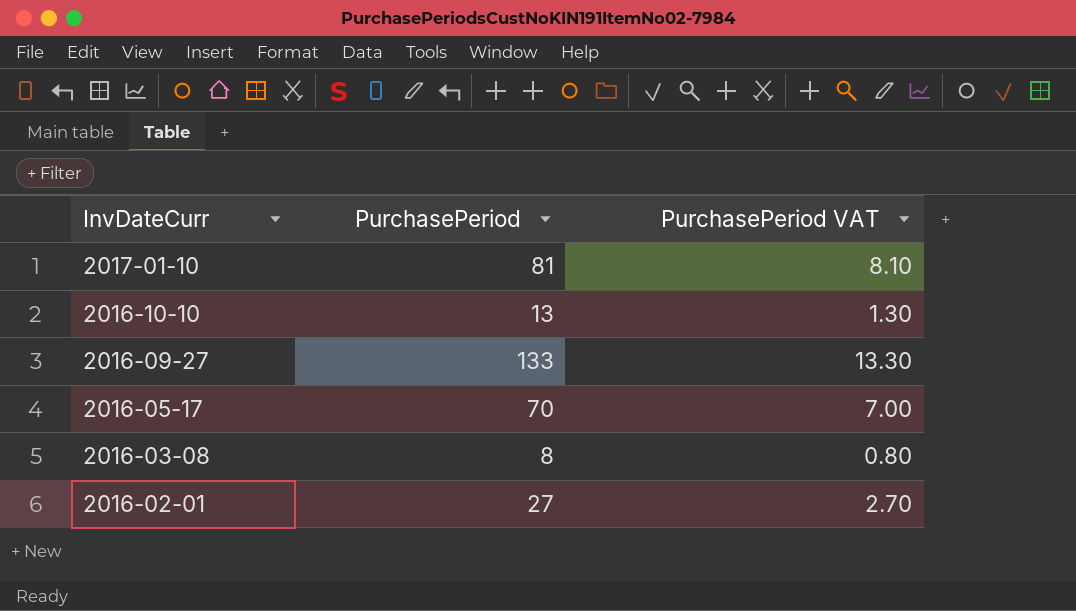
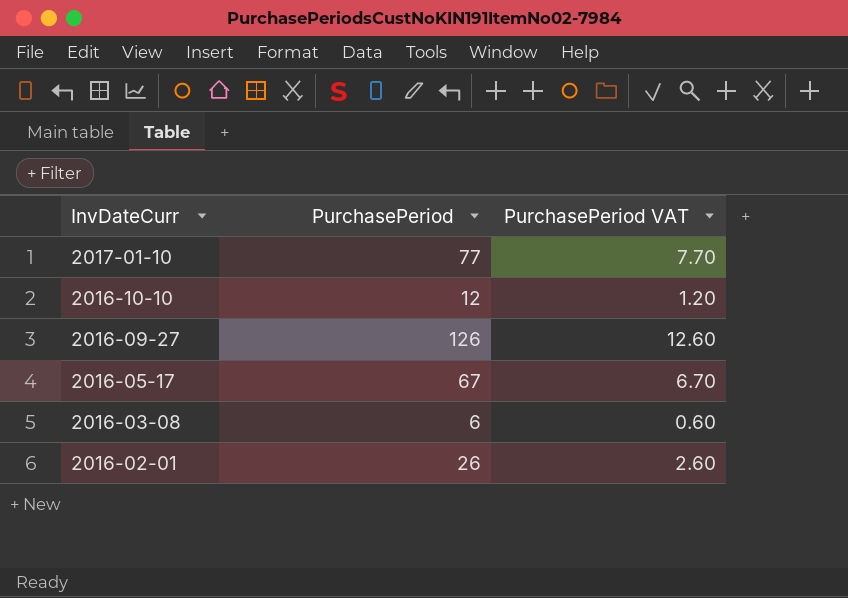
2017-01-10 | PurchasePeriod: 81 -> 77
2017-01-10 | PurchasePeriod VAT: 8.10 -> 7.70
2016-10-10 | PurchasePeriod: 13 -> 12
2016-10-10 | PurchasePeriod VAT: 1.30 -> 1.20
2016-09-27 | PurchasePeriod: 133 -> 126
2016-09-27 | PurchasePeriod VAT: 13.30 -> 12.60
2016-05-17 | PurchasePeriod: 70 -> 67
2016-05-17 | PurchasePeriod VAT: 7.00 -> 6.70
2016-03-08 | PurchasePeriod: 8 -> 6
2016-03-08 | PurchasePeriod VAT: 0.80 -> 0.60
2016-02-01 | PurchasePeriod: 27 -> 26
2016-02-01 | PurchasePeriod VAT: 2.70 -> 2.60

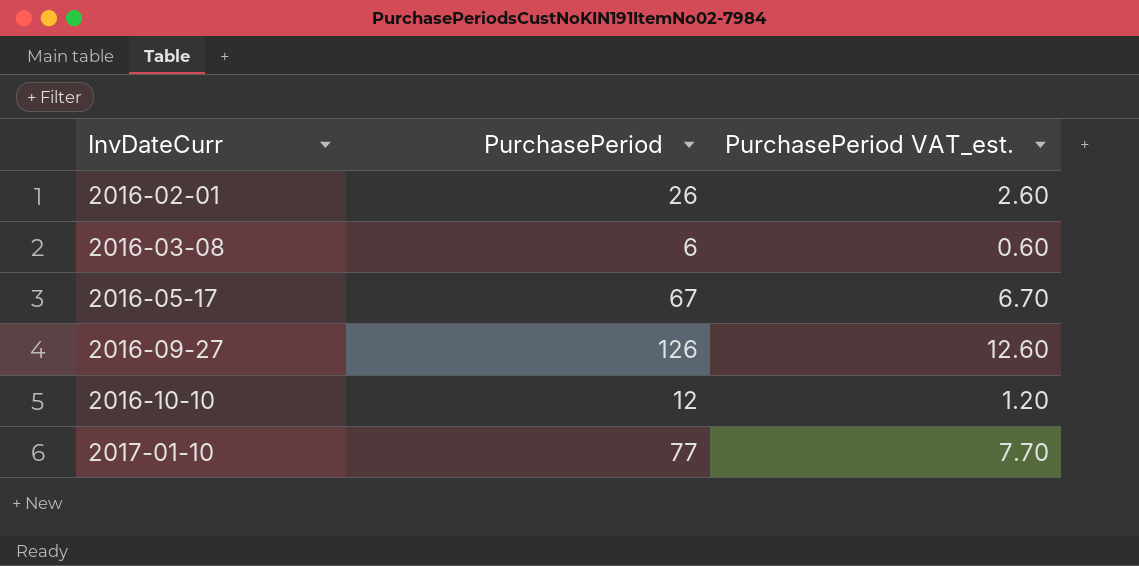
row order: InvDateCurr descending -> InvDateCurr ascending
column name: PurchasePeriod VAT -> PurchasePeriod VAT_est.

